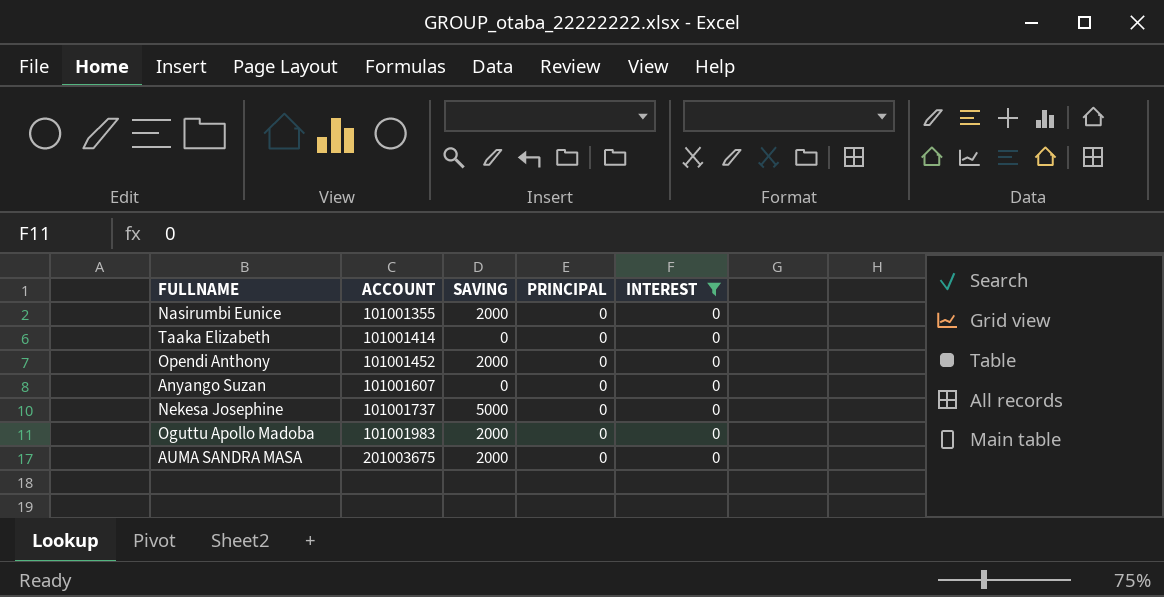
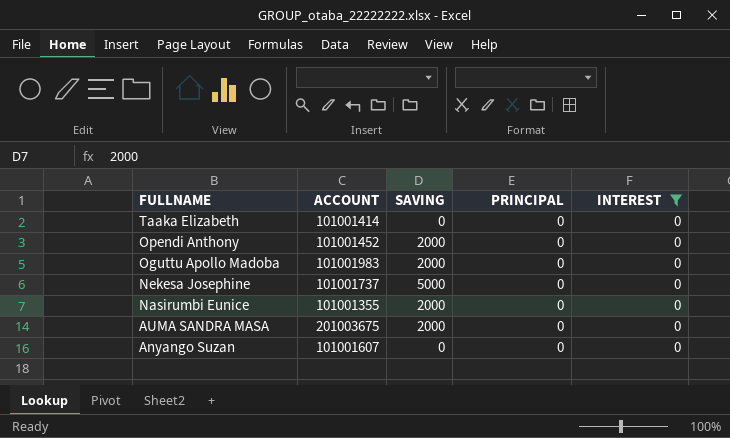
row order: ACCOUNT ascending -> FULLNAME descending

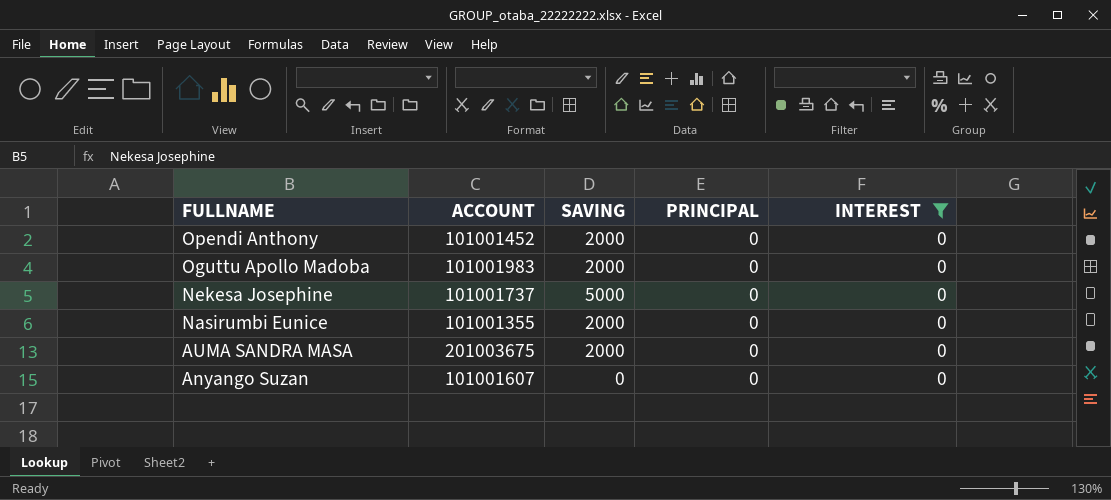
row Taaka Elizabeth: 101001414 | 0 | 0 | 0 -> none

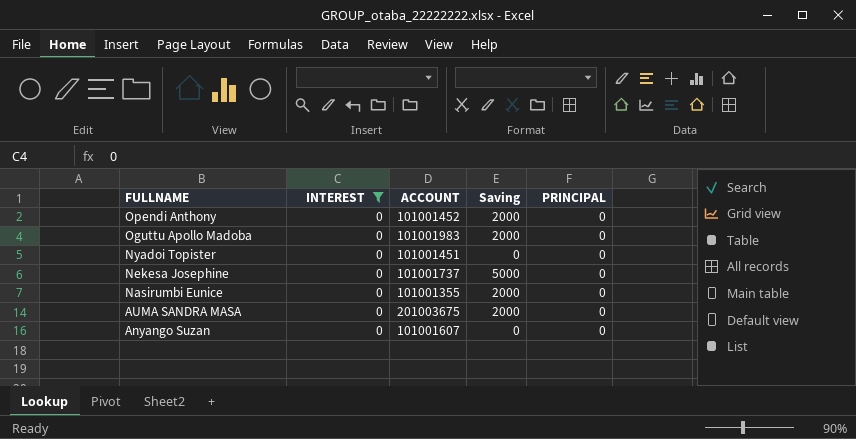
column INTEREST | position: 5 -> 2
column name: SAVING -> Saving
row Nyadoi Topister: none -> 0 | 101001451 | 0 | 0

